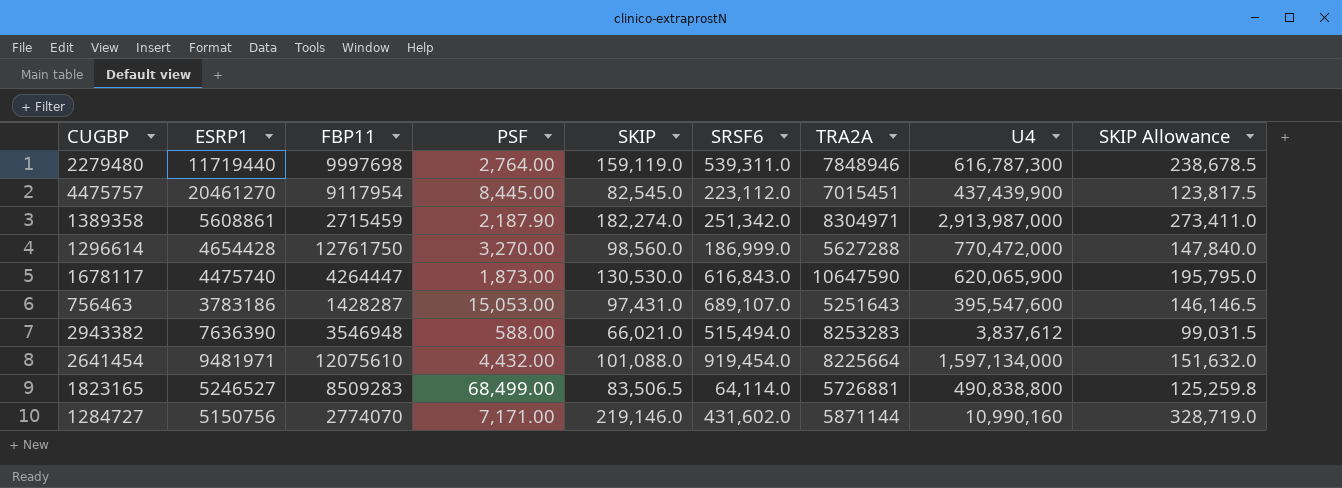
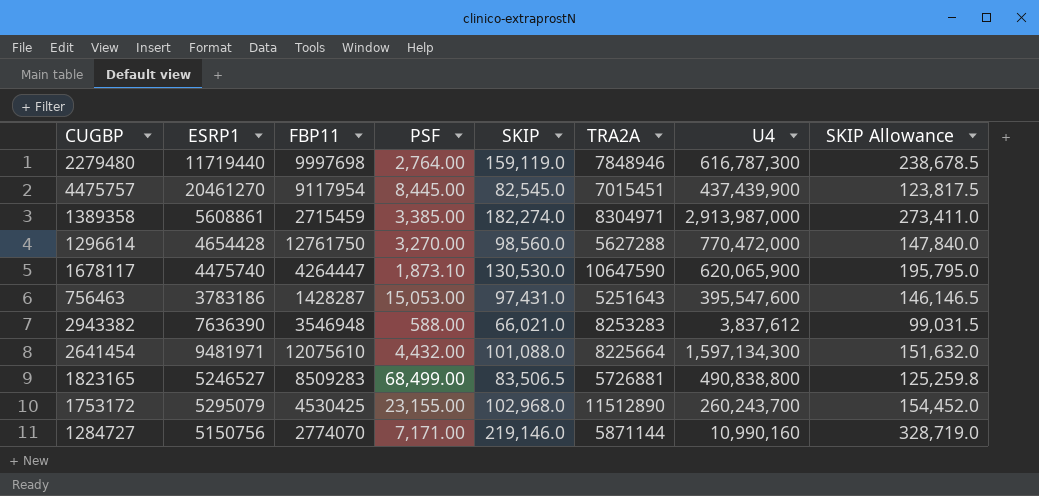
column SRSF6 | position: 6 -> none
1389358 | PSF: 2,187.90 -> 3,385.00
1678117 | PSF: 1,873.00 -> 1,873.10
2641454 | U4: 1,597,134,000 -> 1,597,134,300
row 1753172: none -> 5295079 | 4530425 | 23,155.00 | 102,968.0 | 11512890 | 260,243,700 | 154,452.0

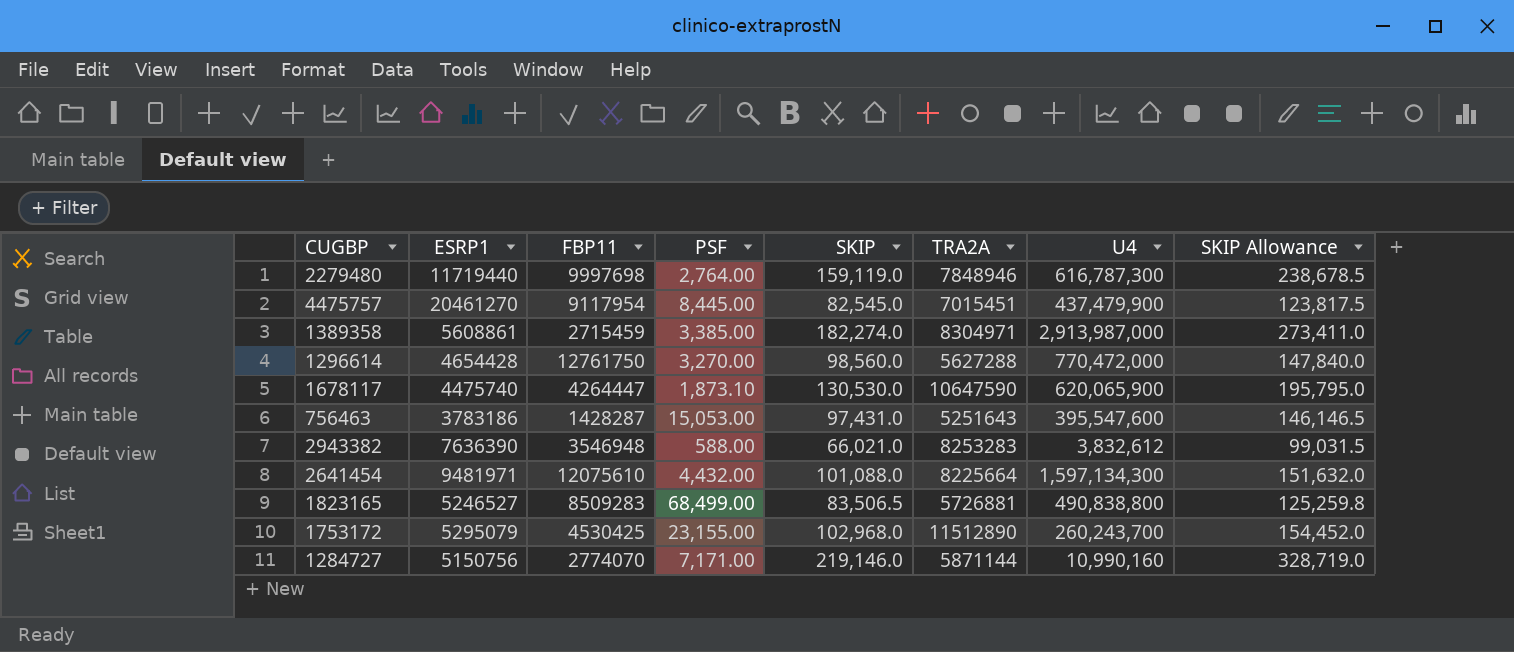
4475757 | U4: 437,439,900 -> 437,479,900
2943382 | U4: 3,837,612 -> 3,832,612

